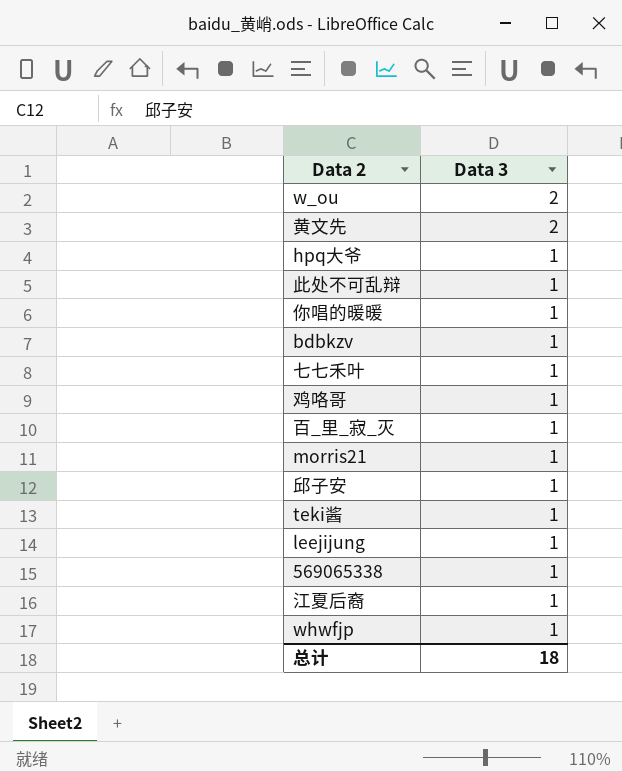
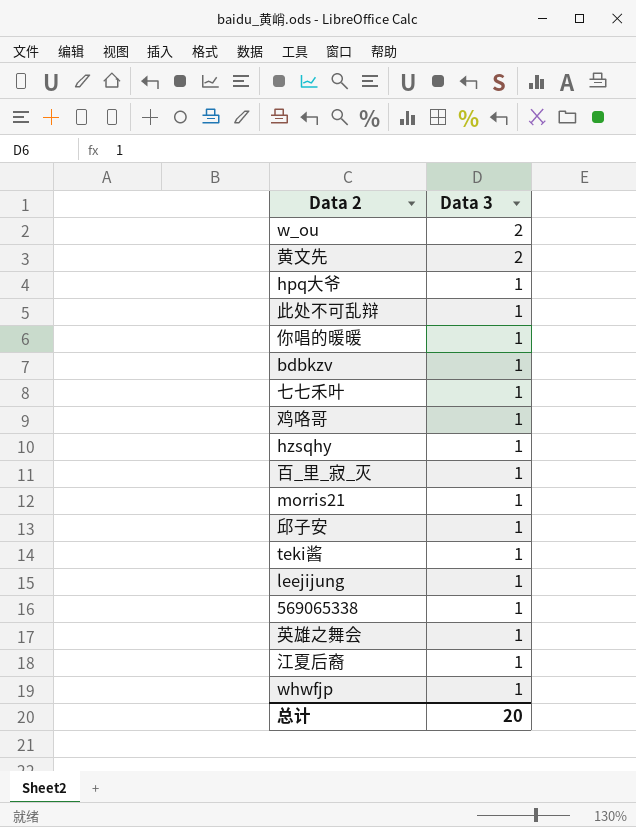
row hzsqhy: none -> 1
row 英雄之舞会: none -> 1
总计 | Data 3: 18 -> 20

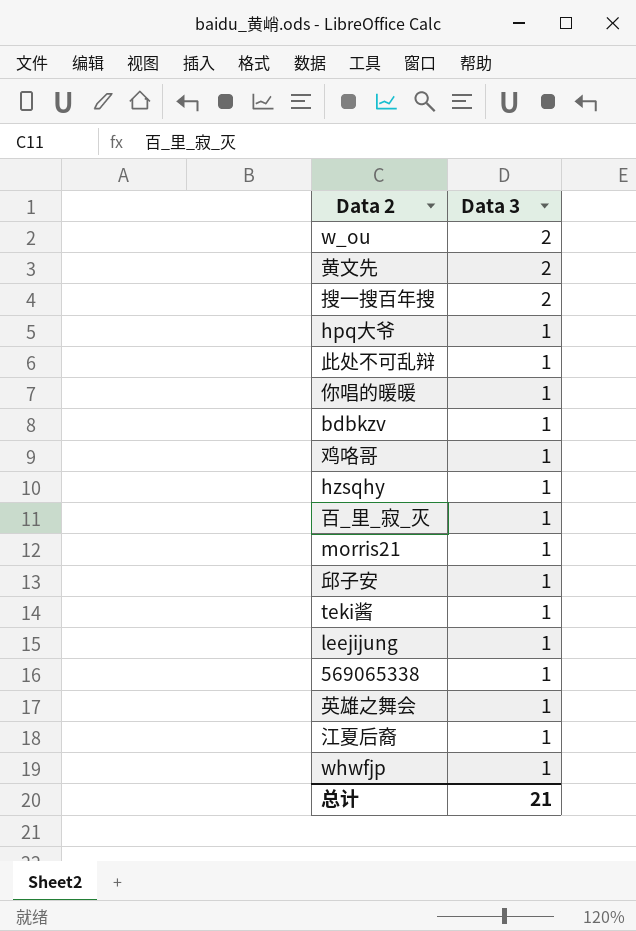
row 七七禾叶: 1 -> none
row 搜一搜百年搜: none -> 2
总计 | Data 3: 20 -> 21

